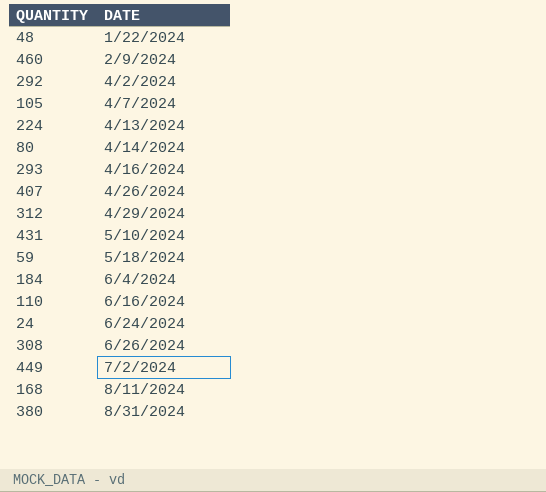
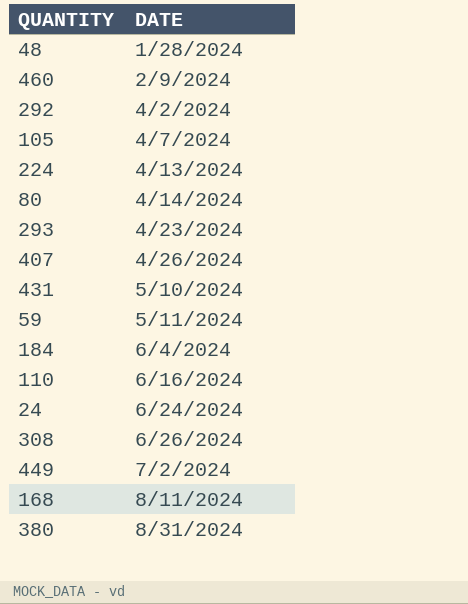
row 312: 4/29/2024 -> none
48 | DATE: 1/22/2024 -> 1/28/2024
293 | DATE: 4/16/2024 -> 4/23/2024
59 | DATE: 5/18/2024 -> 5/11/2024

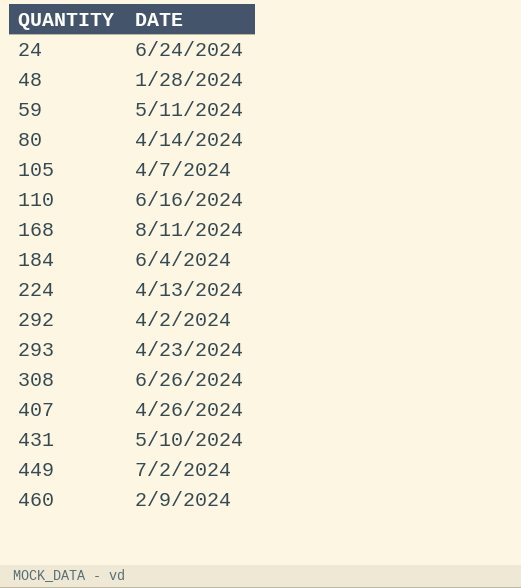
row order: DATE ascending -> QUANTITY ascending
row 380: 8/31/2024 -> none

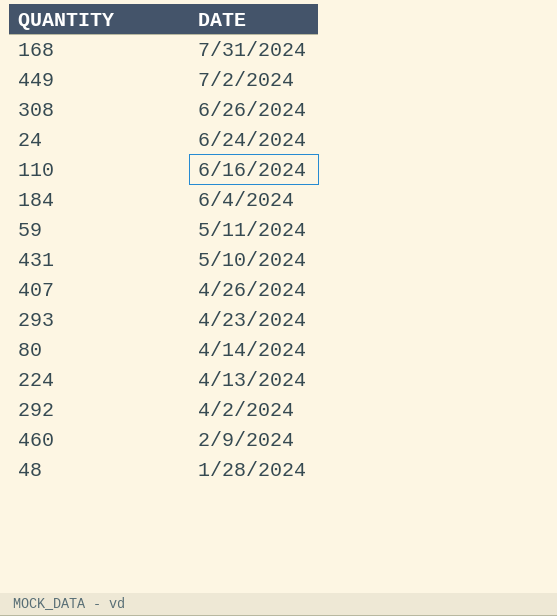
row order: QUANTITY ascending -> DATE descending
row 105: 4/7/2024 -> none
168 | DATE: 8/11/2024 -> 7/31/2024

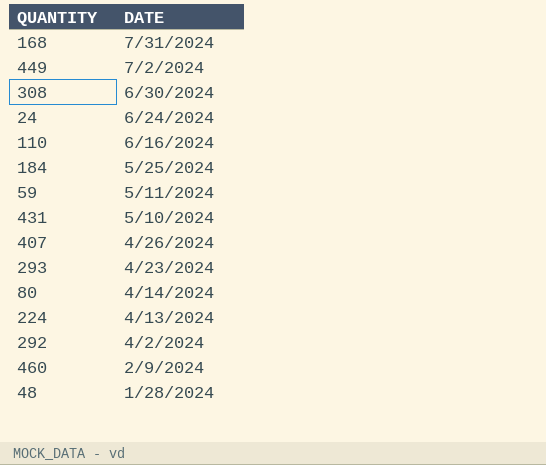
308 | DATE: 6/26/2024 -> 6/30/2024
184 | DATE: 6/4/2024 -> 5/25/2024

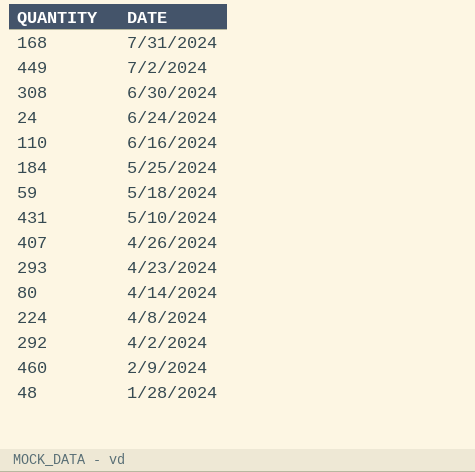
59 | DATE: 5/11/2024 -> 5/18/2024
224 | DATE: 4/13/2024 -> 4/8/2024

